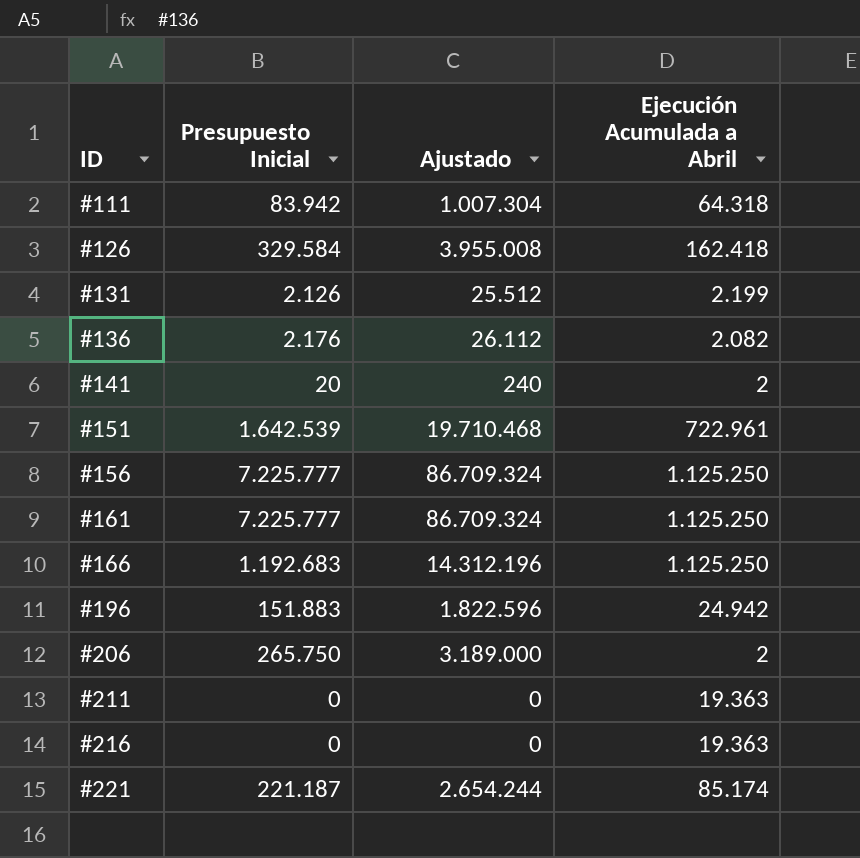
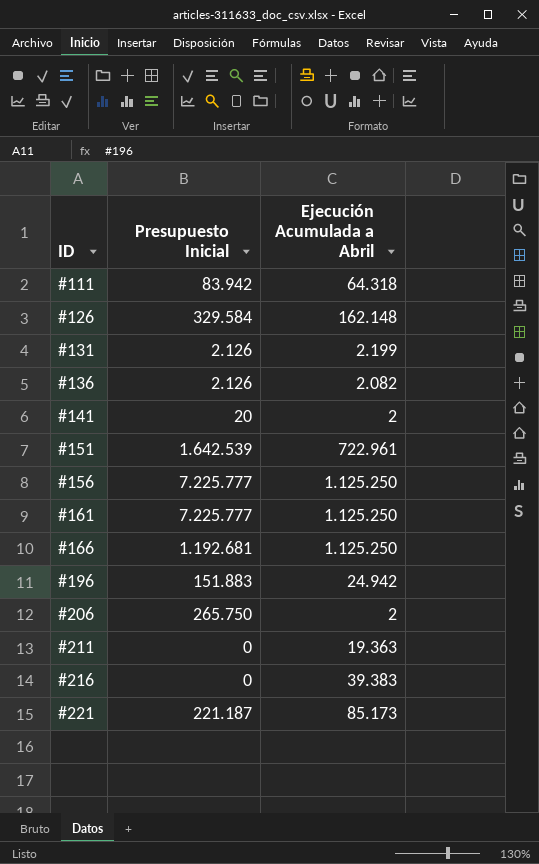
column Ajustado | formula: [Presupuesto Inicial] * 12 -> none
#126 | Ejecución Acumulada a Abril: 162.418 -> 162.148
#136 | Presupuesto Inicial: 2.176 -> 2.126
#166 | Presupuesto Inicial: 1.192.683 -> 1.192.681
#216 | Ejecución Acumulada a Abril: 19.363 -> 39.383
#221 | Ejecución Acumulada a Abril: 85.174 -> 85.173

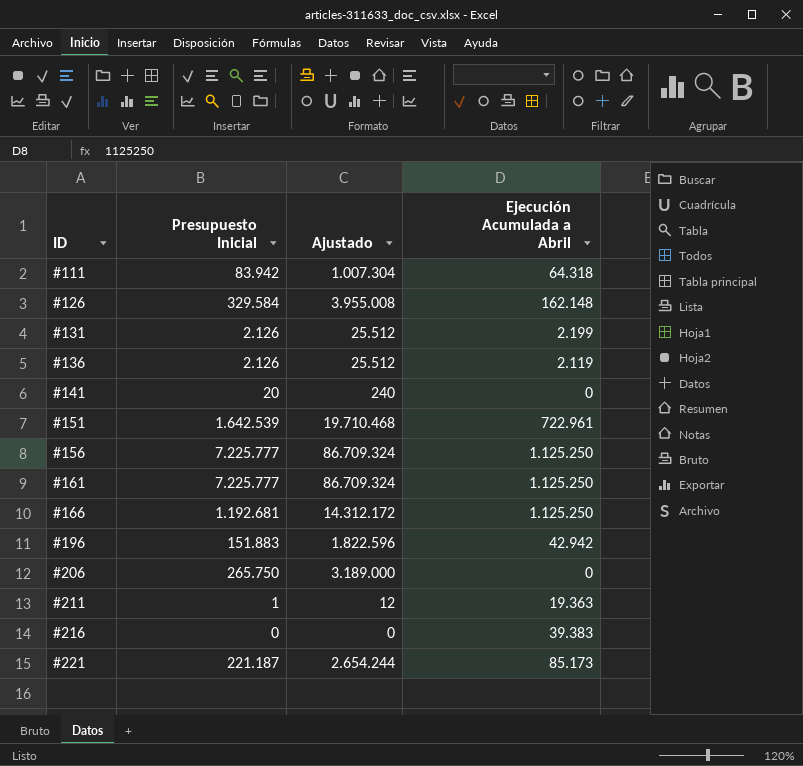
column Ajustado | formula: none -> [Presupuesto Inicial] * 12
#136 | Ejecución Acumulada a Abril: 2.082 -> 2.119
#141 | Ejecución Acumulada a Abril: 2 -> 0
#196 | Ejecución Acumulada a Abril: 24.942 -> 42.942
#206 | Ejecución Acumulada a Abril: 2 -> 0
#211 | Presupuesto Inicial: 0 -> 1

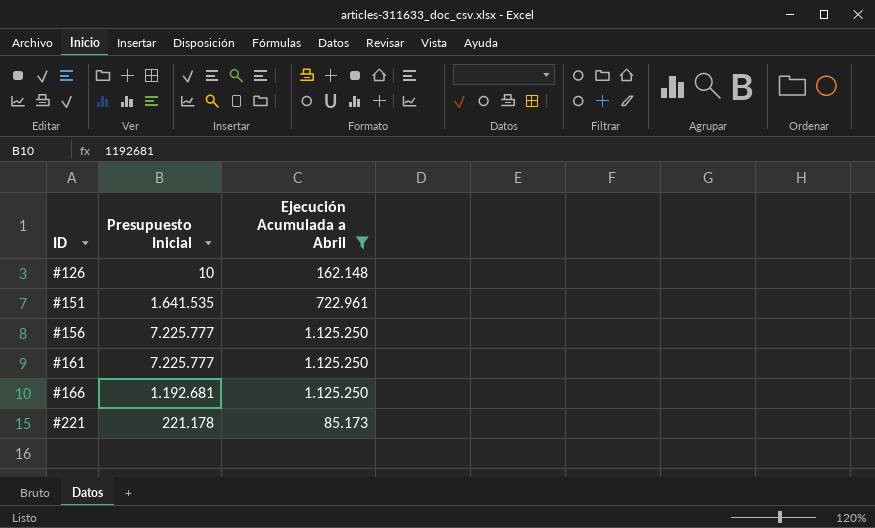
filter: none -> Ejecución Acumulada a Abril >= 85.173
column Ajustado | formula: [Presupuesto Inicial] * 12 -> none
#126 | Presupuesto Inicial: 329.584 -> 10
#151 | Presupuesto Inicial: 1.642.539 -> 1.641.535
#221 | Presupuesto Inicial: 221.187 -> 221.178

